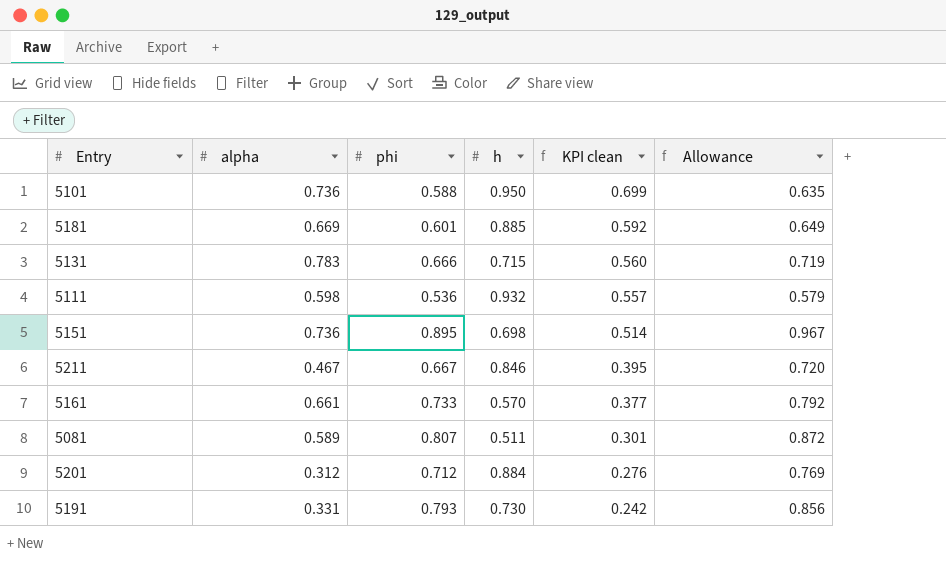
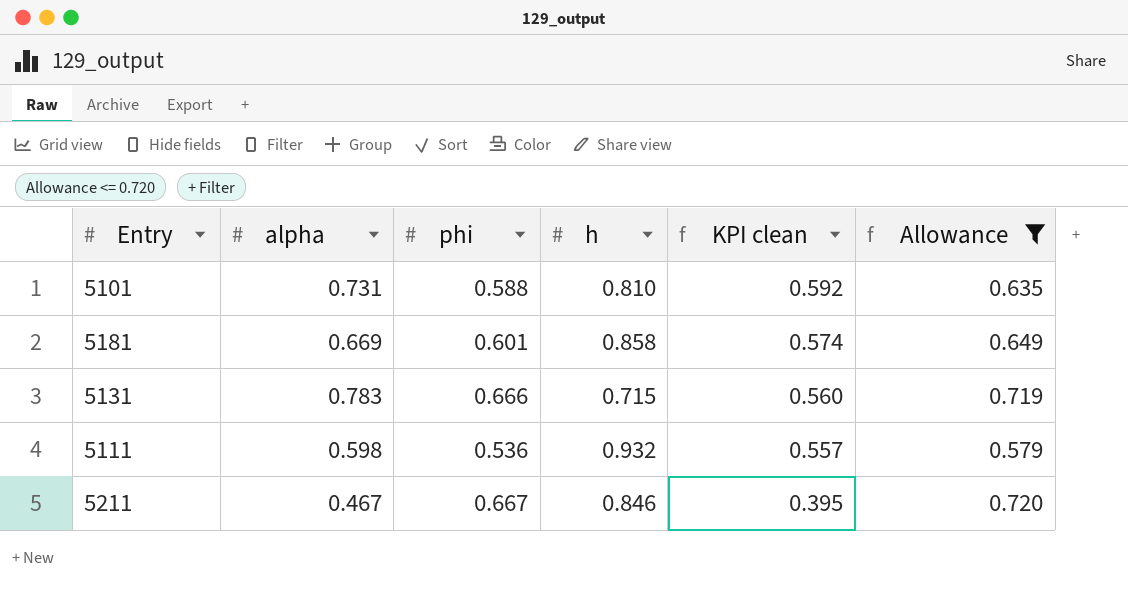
filter: none -> Allowance <= 0.720
5101 | alpha: 0.736 -> 0.731
5101 | h: 0.950 -> 0.810
5101 | KPI clean: 0.699 -> 0.592
5181 | h: 0.885 -> 0.858
5181 | KPI clean: 0.592 -> 0.574

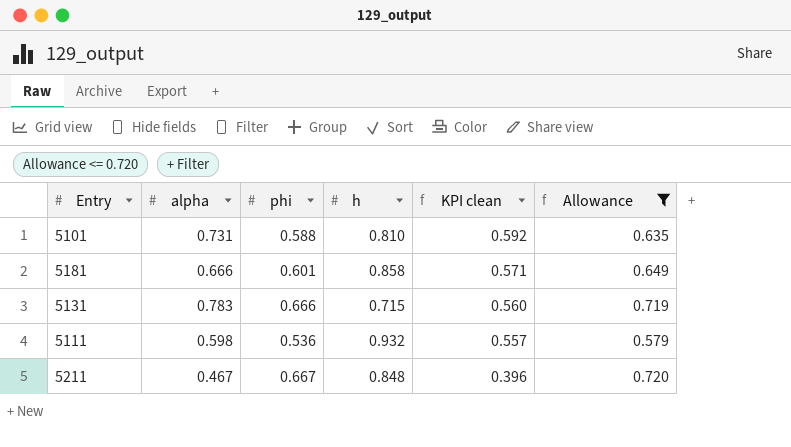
5181 | alpha: 0.669 -> 0.666
5181 | KPI clean: 0.574 -> 0.571
5211 | h: 0.846 -> 0.848
5211 | KPI clean: 0.395 -> 0.396

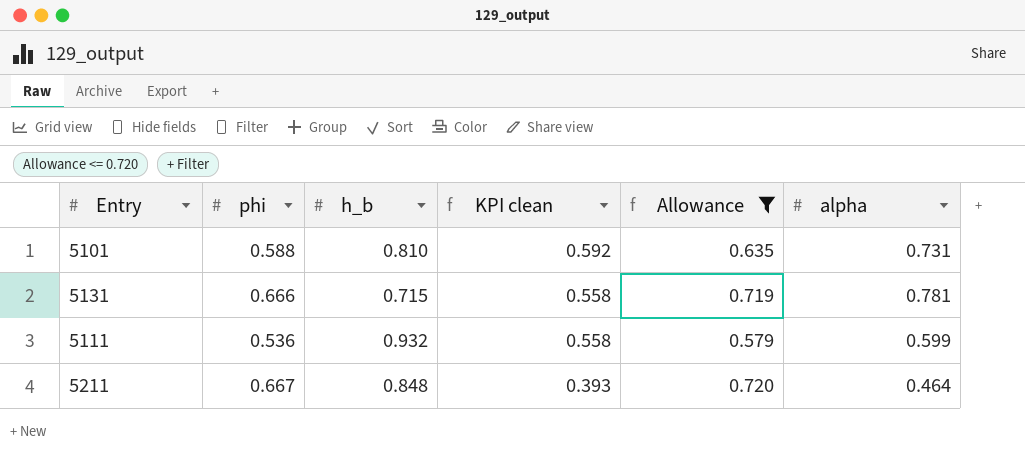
column name: h -> h_b
column alpha | position: 2 -> 6
row 5181: 0.666 | 0.601 | 0.858 | 0.571 | 0.649 -> none
5131 | KPI clean: 0.560 -> 0.558
5131 | alpha: 0.783 -> 0.781
5111 | KPI clean: 0.557 -> 0.558
5111 | alpha: 0.598 -> 0.599
5211 | KPI clean: 0.396 -> 0.393
5211 | alpha: 0.467 -> 0.464

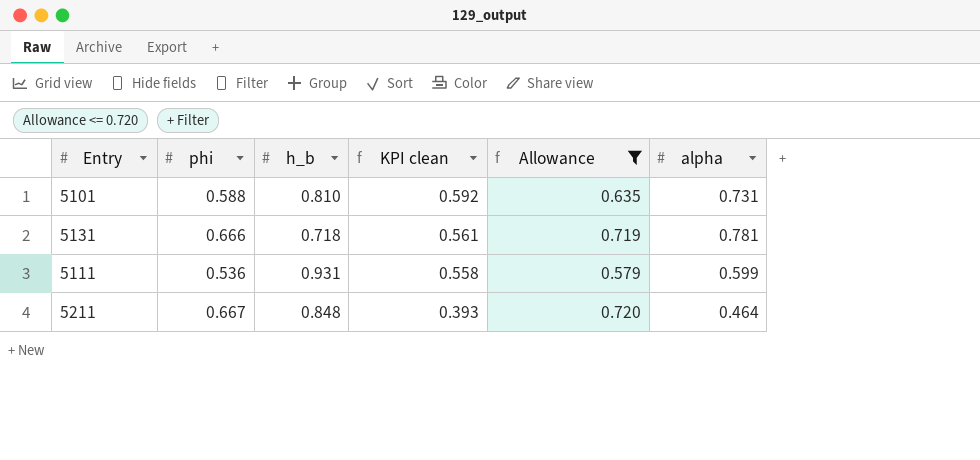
5131 | h_b: 0.715 -> 0.718
5131 | KPI clean: 0.558 -> 0.561
5111 | h_b: 0.932 -> 0.931

